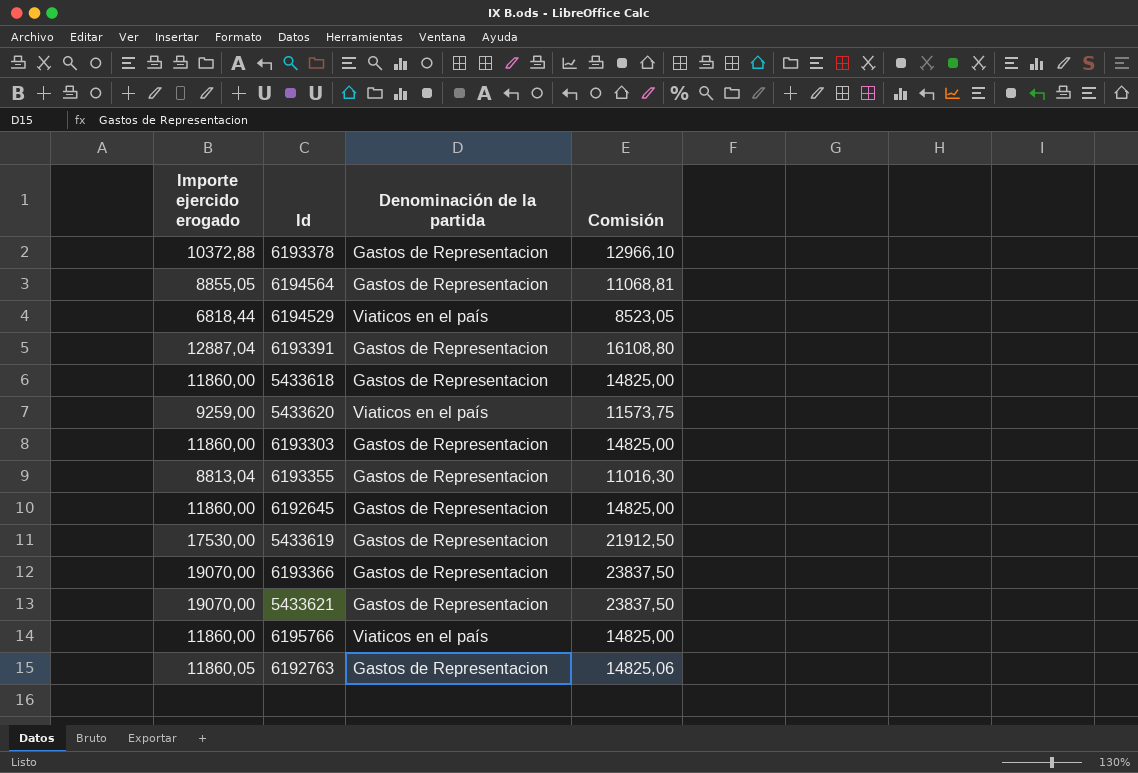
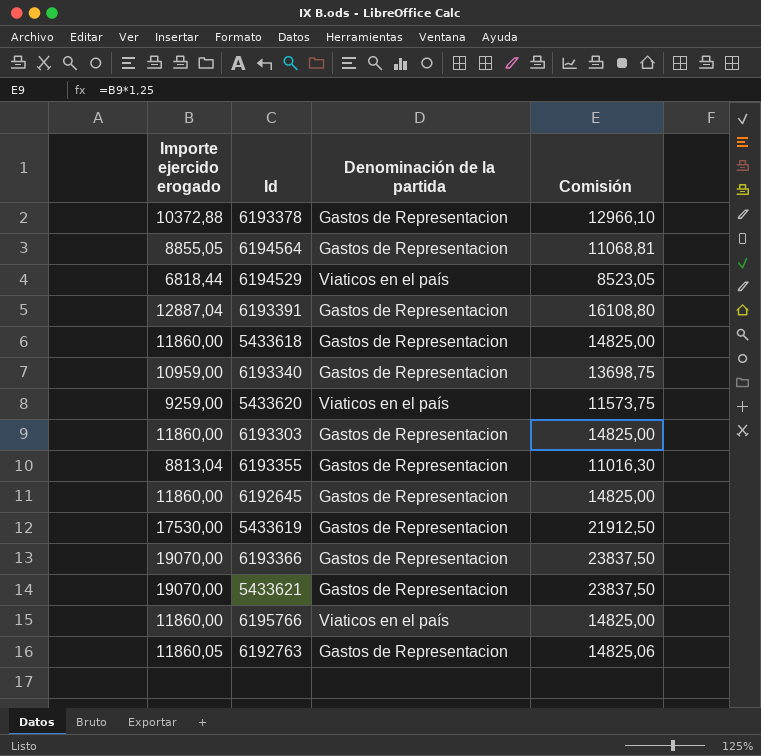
row 6193340: none -> 10959,00 | Gastos de Representacion | 13698,75

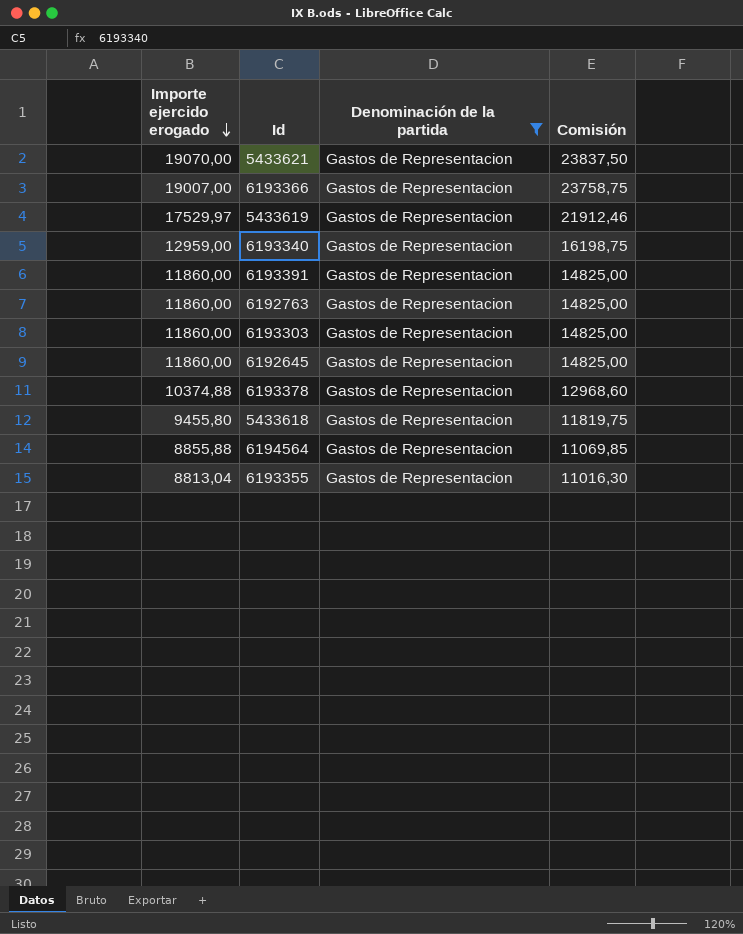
filter: none -> Denominación de la partida = Gastos de Representacion
row order: none -> Importe ejercido erogado descending
6193366 | Importe ejercido erogado: 19070,00 -> 19007,00
6193366 | Comisión: 23837,50 -> 23758,75
5433619 | Importe ejercido erogado: 17530,00 -> 17529,97
5433619 | Comisión: 21912,50 -> 21912,46
6193340 | Importe ejercido erogado: 10959,00 -> 12959,00
6193340 | Comisión: 13698,75 -> 16198,75
6193391 | Importe ejercido erogado: 12887,04 -> 11860,00
6193391 | Comisión: 16108,80 -> 14825,00
6192763 | Importe ejercido erogado: 11860,05 -> 11860,00
6192763 | Comisión: 14825,06 -> 14825,00
6193378 | Importe ejercido erogado: 10372,88 -> 10374,88
6193378 | Comisión: 12966,10 -> 12968,60
5433618 | Importe ejercido erogado: 11860,00 -> 9455,80
5433618 | Comisión: 14825,00 -> 11819,75
6194564 | Importe ejercido erogado: 8855,05 -> 8855,88
6194564 | Comisión: 11068,81 -> 11069,85

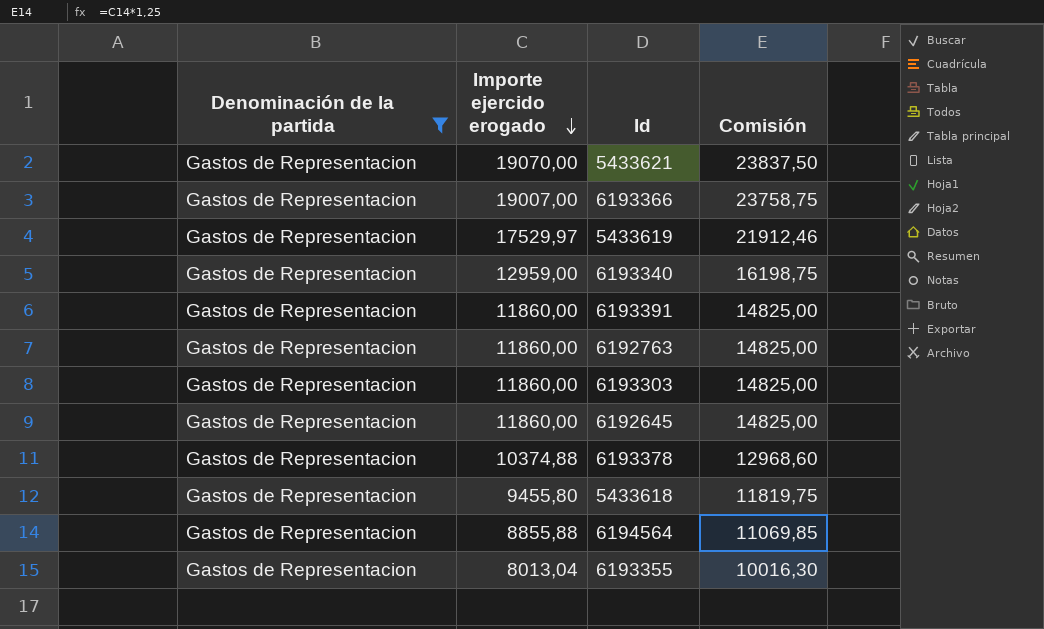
column Denominación de la partida | position: 3 -> 1
6193355 | Importe ejercido erogado: 8813,04 -> 8013,04
6193355 | Comisión: 11016,30 -> 10016,30

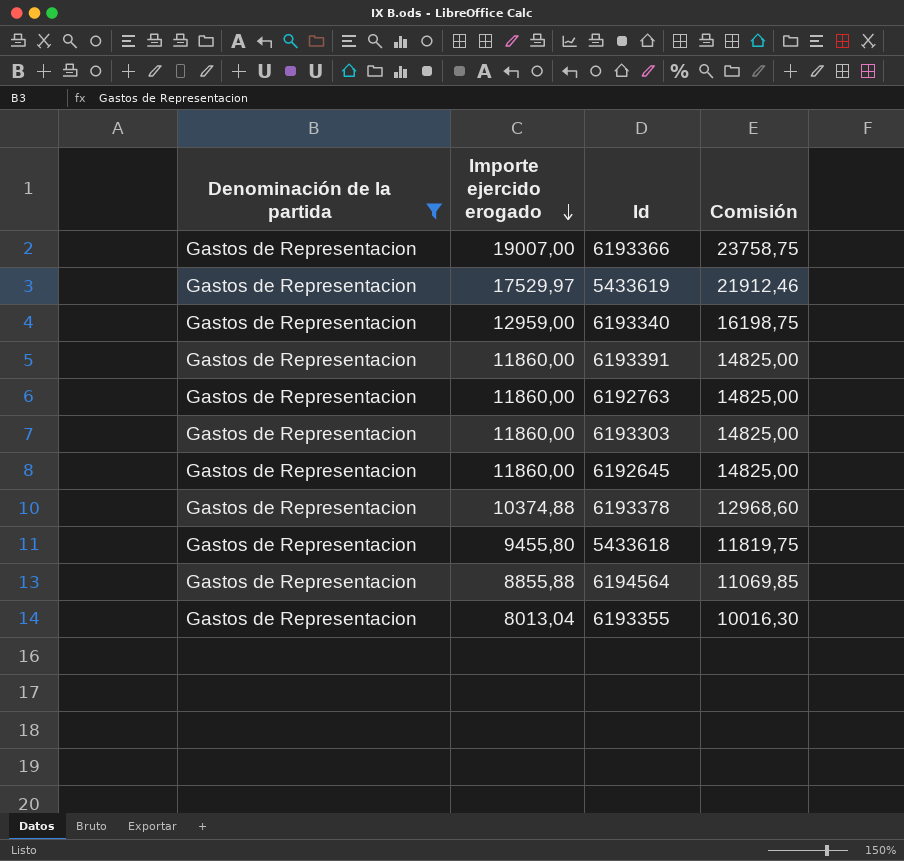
row 5433621: Gastos de Representacion | 19070,00 | 23837,50 -> none

